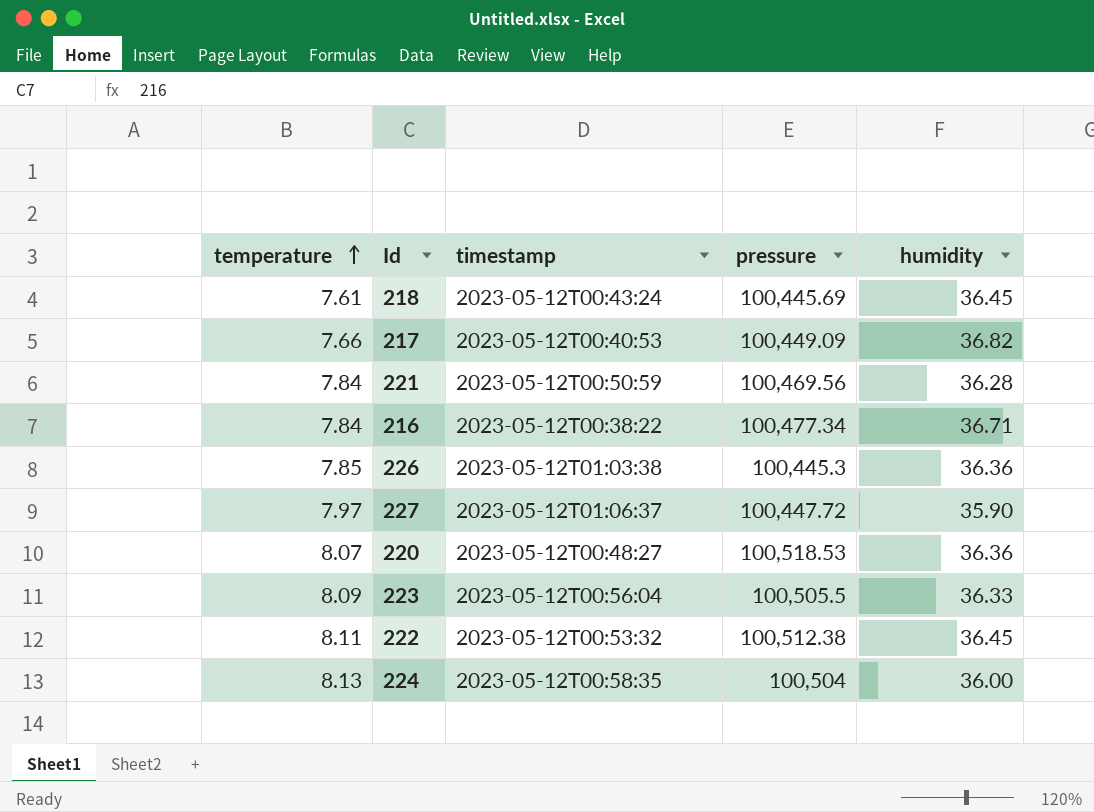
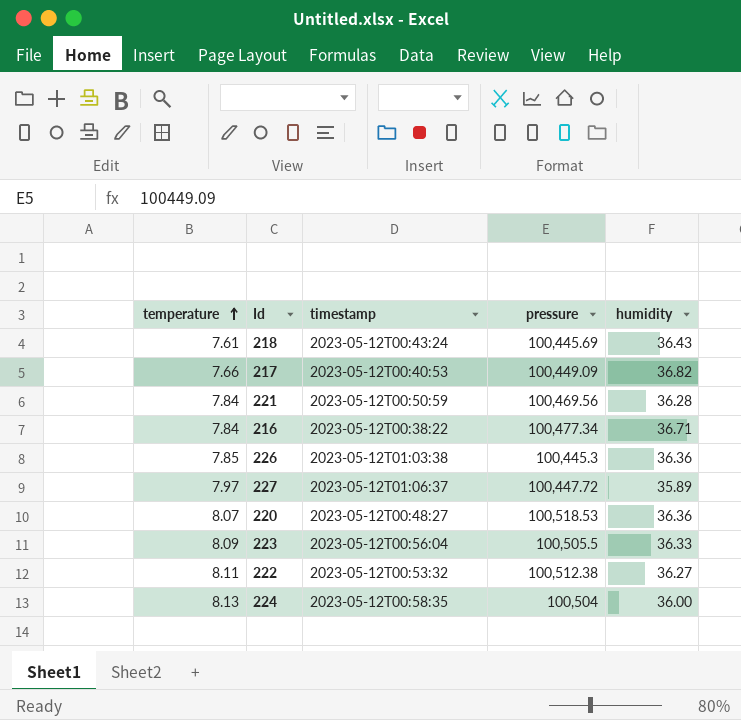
218 | humidity: 36.45 -> 36.43
227 | humidity: 35.90 -> 35.89
222 | humidity: 36.45 -> 36.27

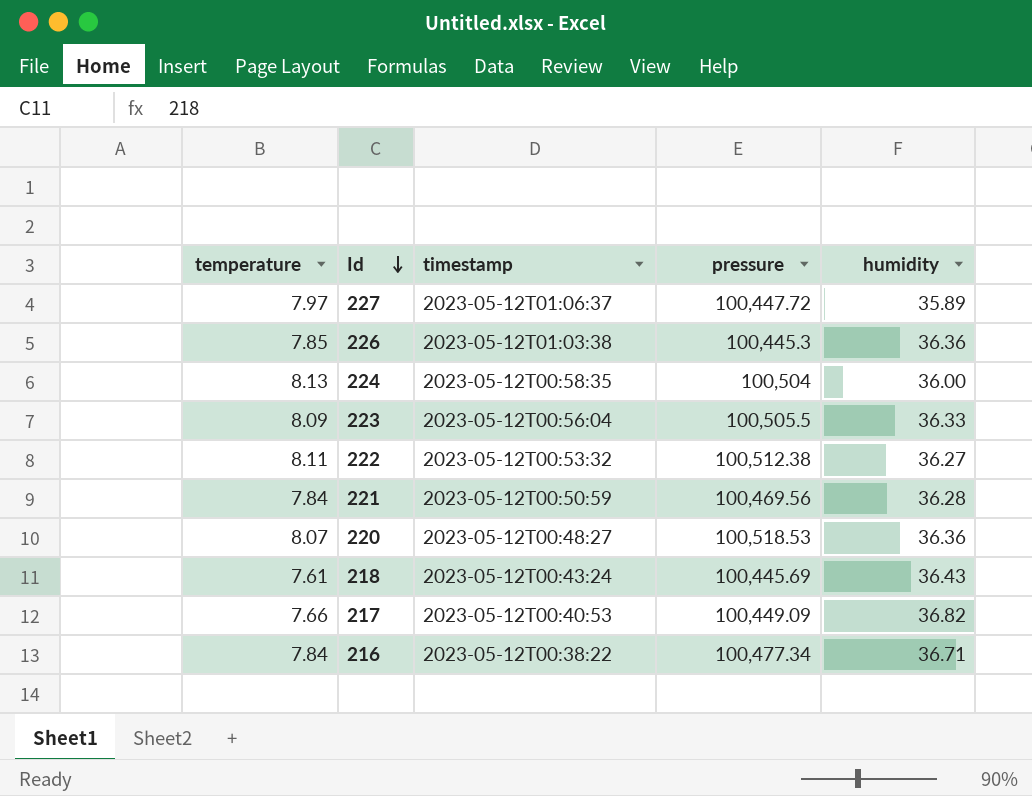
row order: temperature ascending -> Id descending

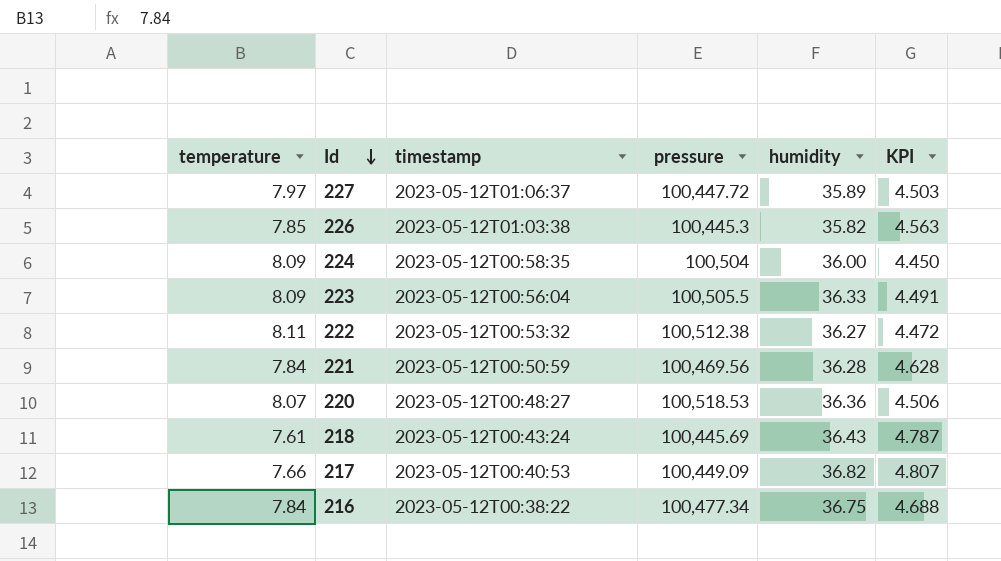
column KPI | formula: none -> [humidity] / [temperature]
226 | humidity: 36.36 -> 35.82
224 | temperature: 8.13 -> 8.09
216 | humidity: 36.71 -> 36.75

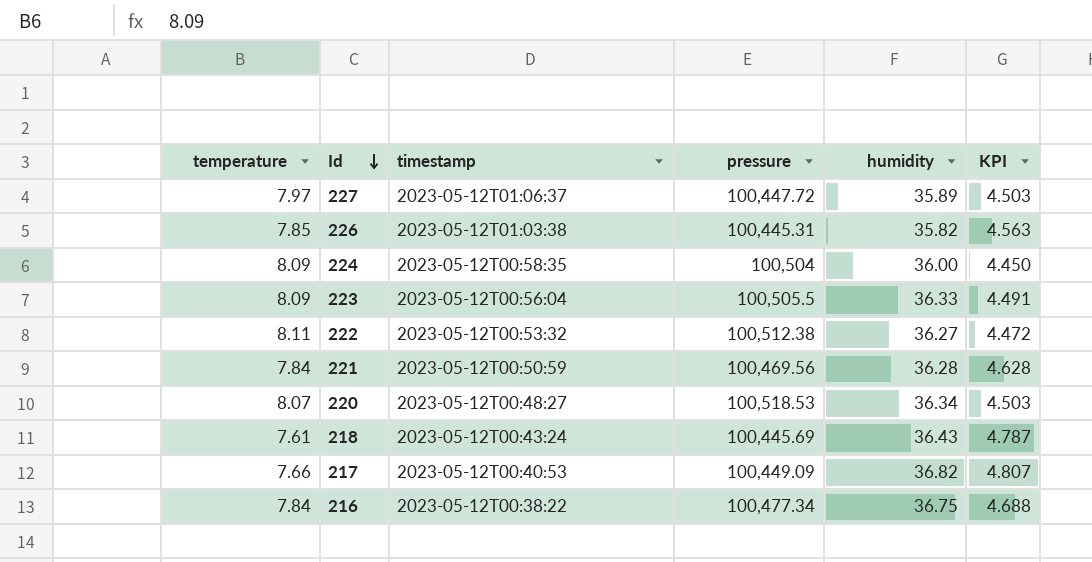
226 | pressure: 100,445.3 -> 100,445.31
220 | humidity: 36.36 -> 36.34
220 | KPI: 4.506 -> 4.503

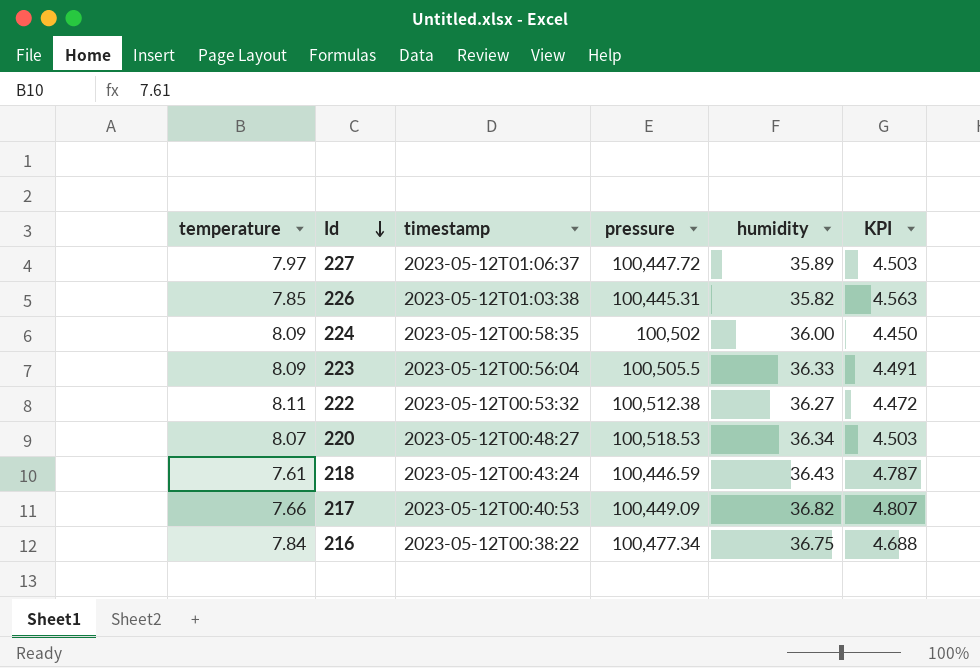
row 221: 7.84 | 2023-05-12T00:50:59 | 100,469.56 | 36.28 | 4.628 -> none
224 | pressure: 100,504 -> 100,502
218 | pressure: 100,445.69 -> 100,446.59

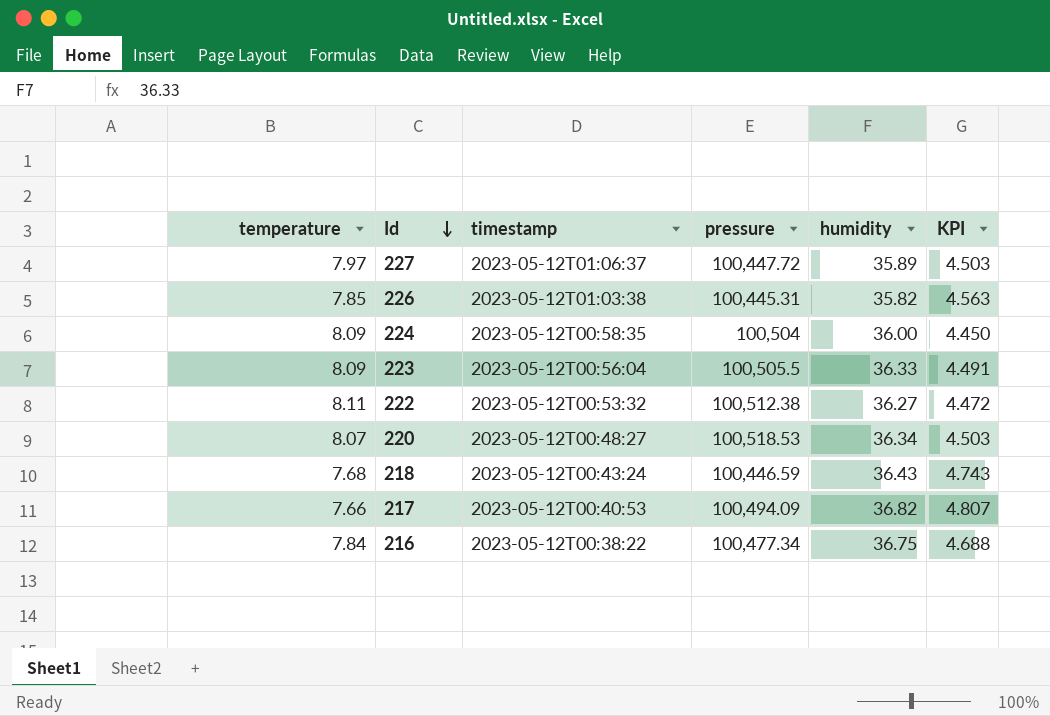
224 | pressure: 100,502 -> 100,504
218 | temperature: 7.61 -> 7.68
218 | KPI: 4.787 -> 4.743
217 | pressure: 100,449.09 -> 100,494.09

